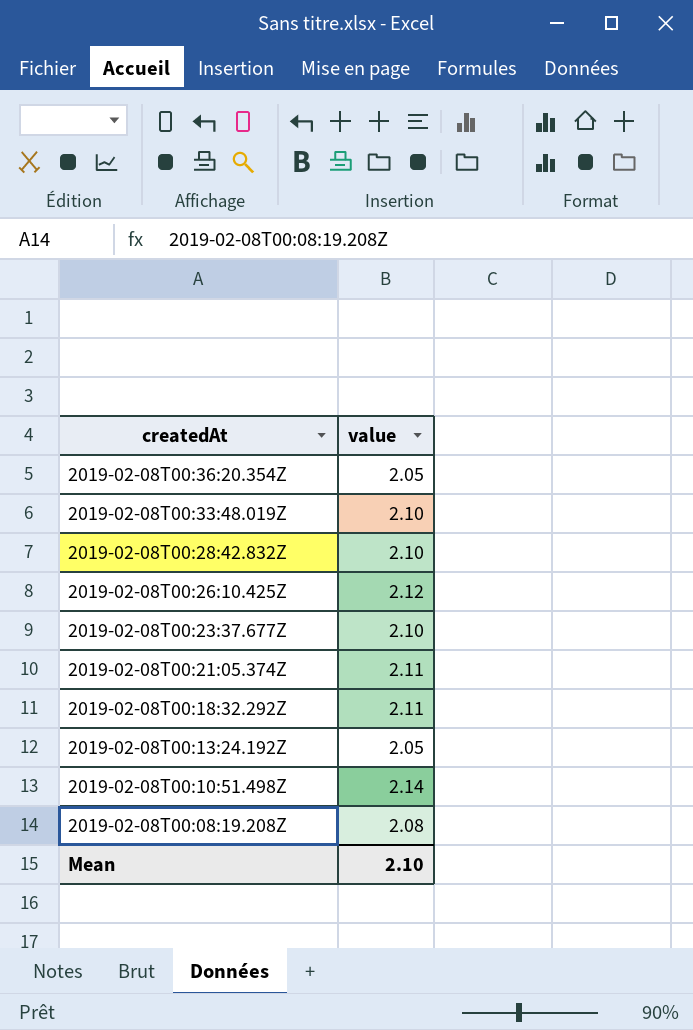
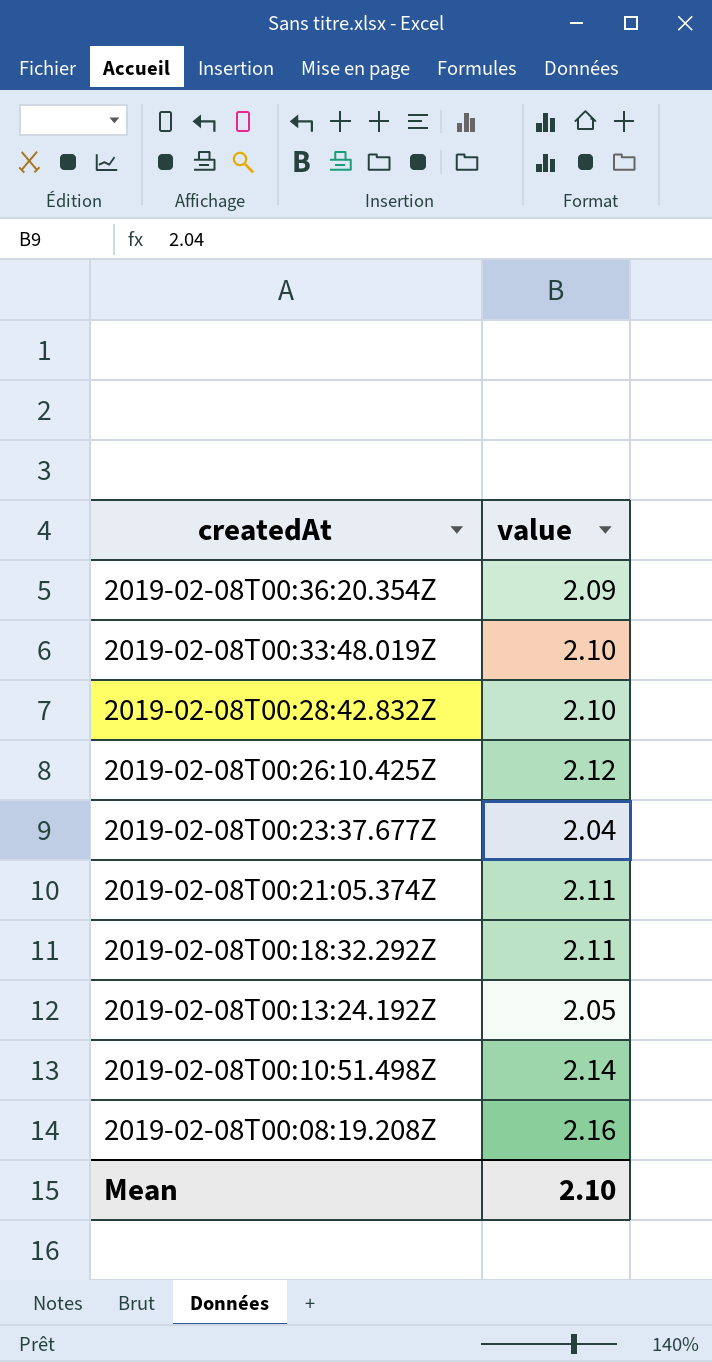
2019-02-08T00:36:20.354Z | value: 2.05 -> 2.09
2019-02-08T00:23:37.677Z | value: 2.10 -> 2.04
2019-02-08T00:08:19.208Z | value: 2.08 -> 2.16

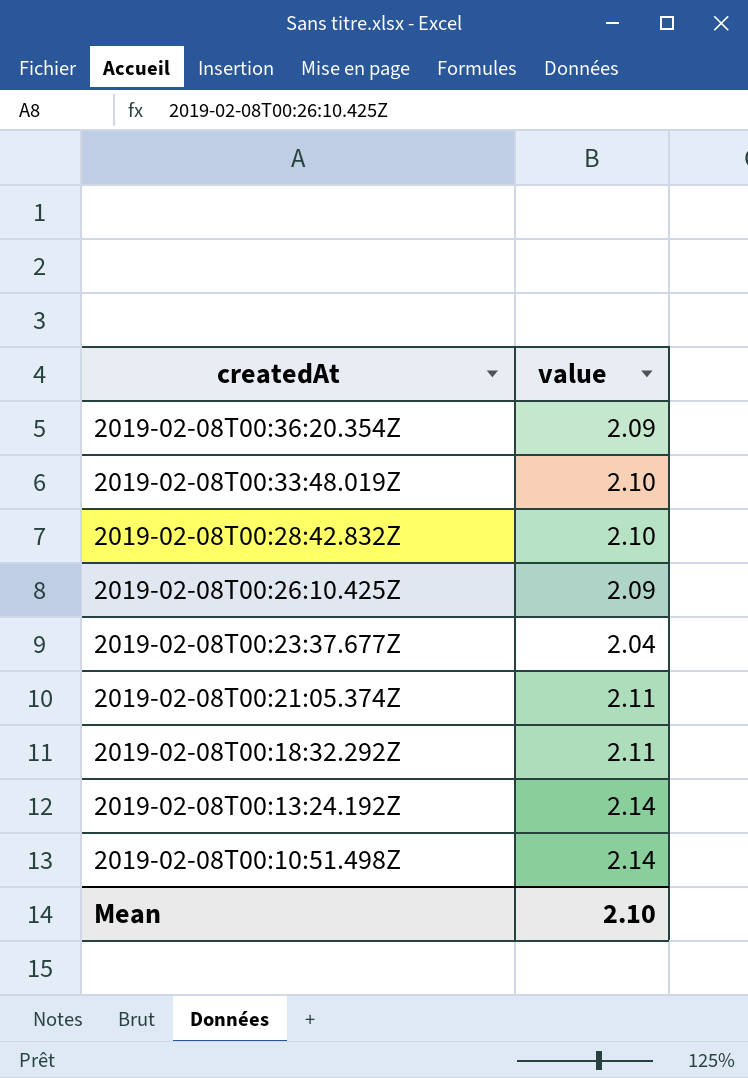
row 2019-02-08T00:08:19.208Z: 2.16 -> none
2019-02-08T00:26:10.425Z | value: 2.12 -> 2.09
2019-02-08T00:13:24.192Z | value: 2.05 -> 2.14

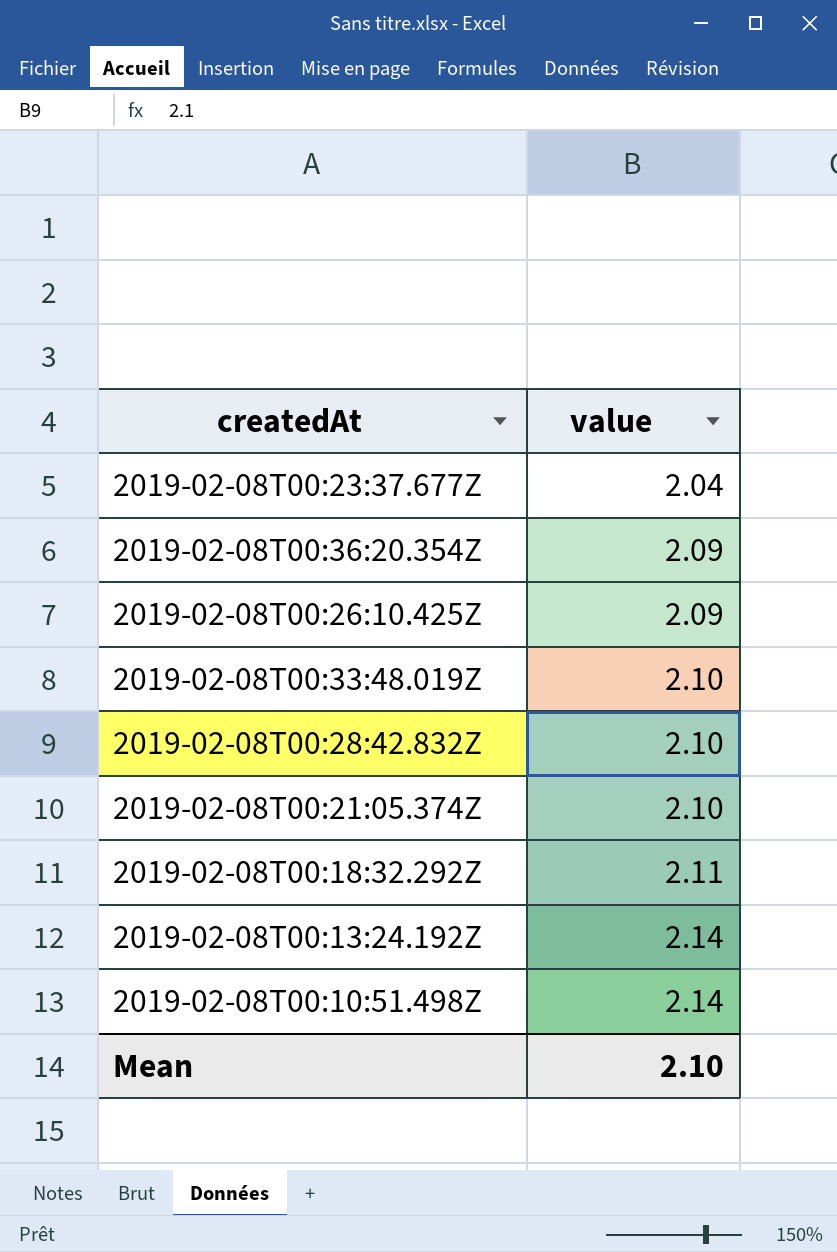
row order: createdAt descending -> value ascending
2019-02-08T00:21:05.374Z | value: 2.11 -> 2.10

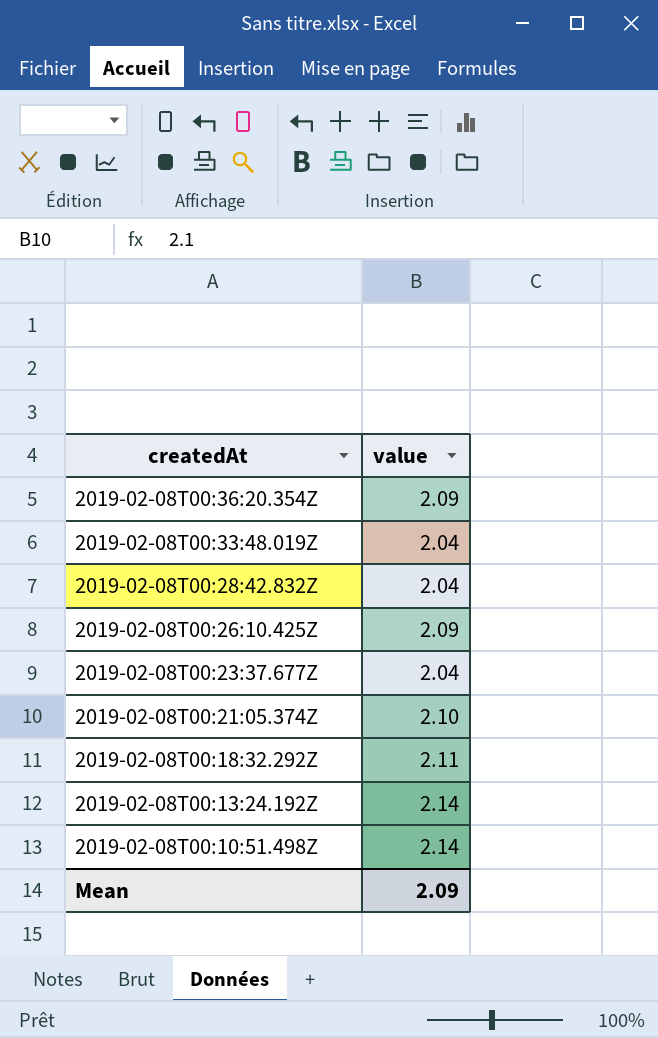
row order: value ascending -> createdAt descending
2019-02-08T00:33:48.019Z | value: 2.10 -> 2.04
2019-02-08T00:28:42.832Z | value: 2.10 -> 2.04
Mean | value: 2.10 -> 2.09

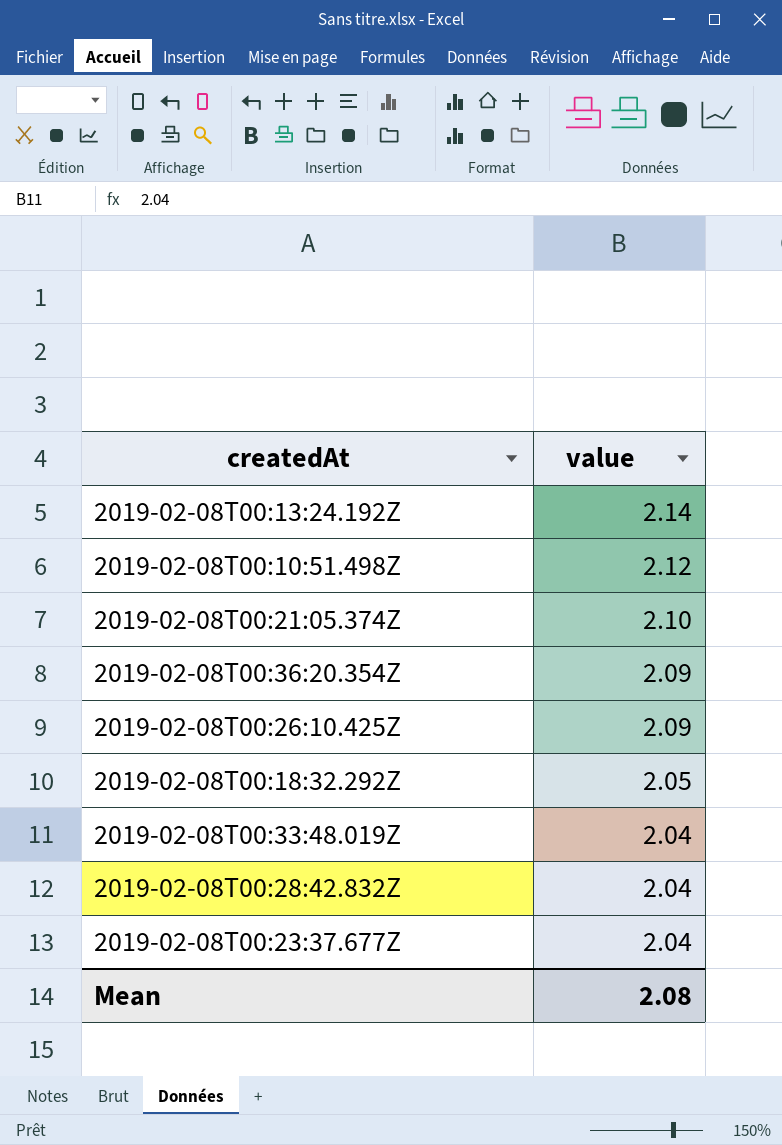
row order: createdAt descending -> value descending
2019-02-08T00:10:51.498Z | value: 2.14 -> 2.12
2019-02-08T00:18:32.292Z | value: 2.11 -> 2.05
Mean | value: 2.09 -> 2.08

